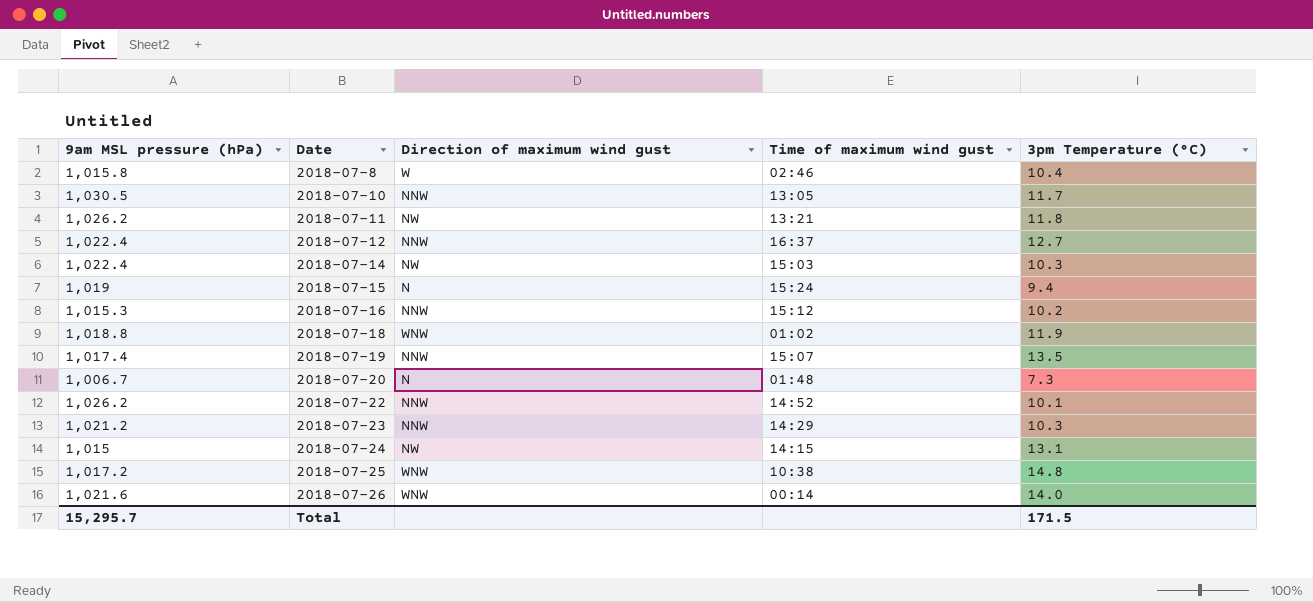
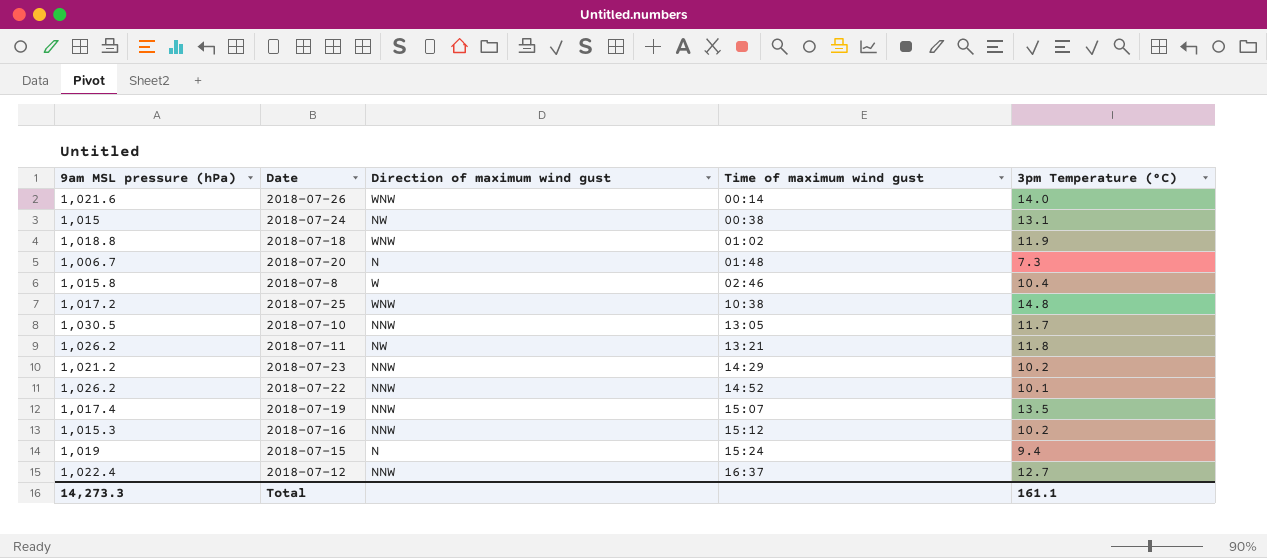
row order: Date ascending -> Time of maximum wind gust ascending
row 2018-07-14: 1,022.4 | NW | 15:03 | 10.3 -> none
2018-07-24 | Time of maximum wind gust: 14:15 -> 00:38
2018-07-23 | 3pm Temperature (°C): 10.3 -> 10.2
Total | 9am MSL pressure (hPa): 15,295.7 -> 14,273.3
Total | 3pm Temperature (°C): 171.5 -> 161.1

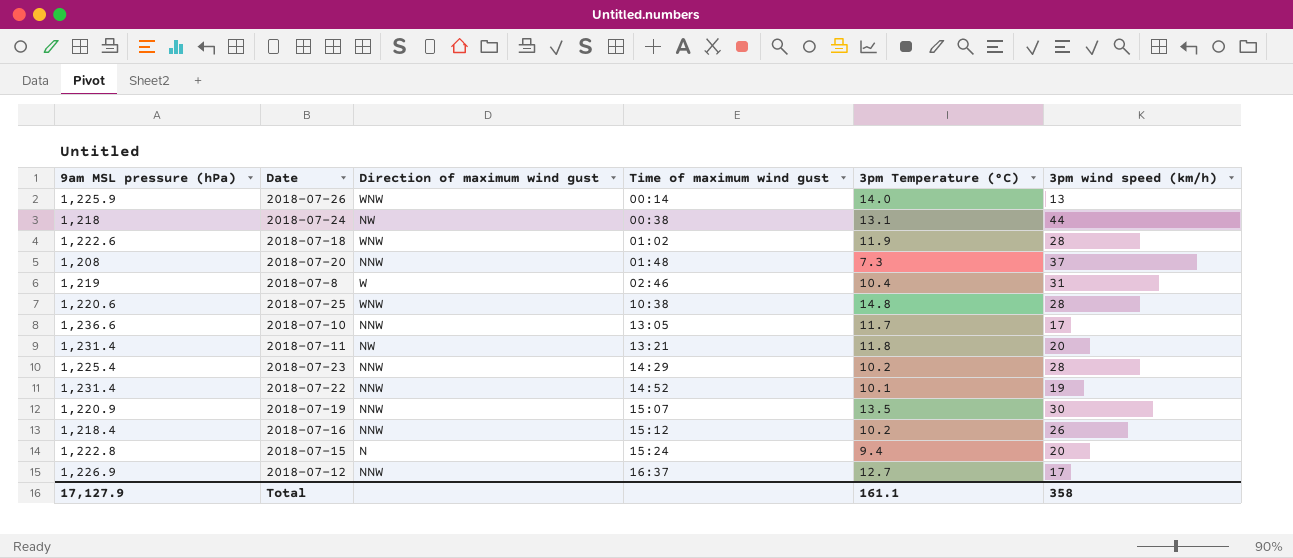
column 3pm wind speed (km/h) | position: none -> 6
2018-07-26 | 9am MSL pressure (hPa): 1,021.6 -> 1,225.9
2018-07-24 | 9am MSL pressure (hPa): 1,015 -> 1,218
2018-07-18 | 9am MSL pressure (hPa): 1,018.8 -> 1,222.6
2018-07-20 | 9am MSL pressure (hPa): 1,006.7 -> 1,208
2018-07-20 | Direction of maximum wind gust: N -> NNW
2018-07-8 | 9am MSL pressure (hPa): 1,015.8 -> 1,219
2018-07-25 | 9am MSL pressure (hPa): 1,017.2 -> 1,220.6
2018-07-10 | 9am MSL pressure (hPa): 1,030.5 -> 1,236.6
2018-07-11 | 9am MSL pressure (hPa): 1,026.2 -> 1,231.4
2018-07-23 | 9am MSL pressure (hPa): 1,021.2 -> 1,225.4
2018-07-22 | 9am MSL pressure (hPa): 1,026.2 -> 1,231.4
2018-07-19 | 9am MSL pressure (hPa): 1,017.4 -> 1,220.9
2018-07-16 | 9am MSL pressure (hPa): 1,015.3 -> 1,218.4
2018-07-15 | 9am MSL pressure (hPa): 1,019 -> 1,222.8
2018-07-12 | 9am MSL pressure (hPa): 1,022.4 -> 1,226.9
Total | 9am MSL pressure (hPa): 14,273.3 -> 17,127.9

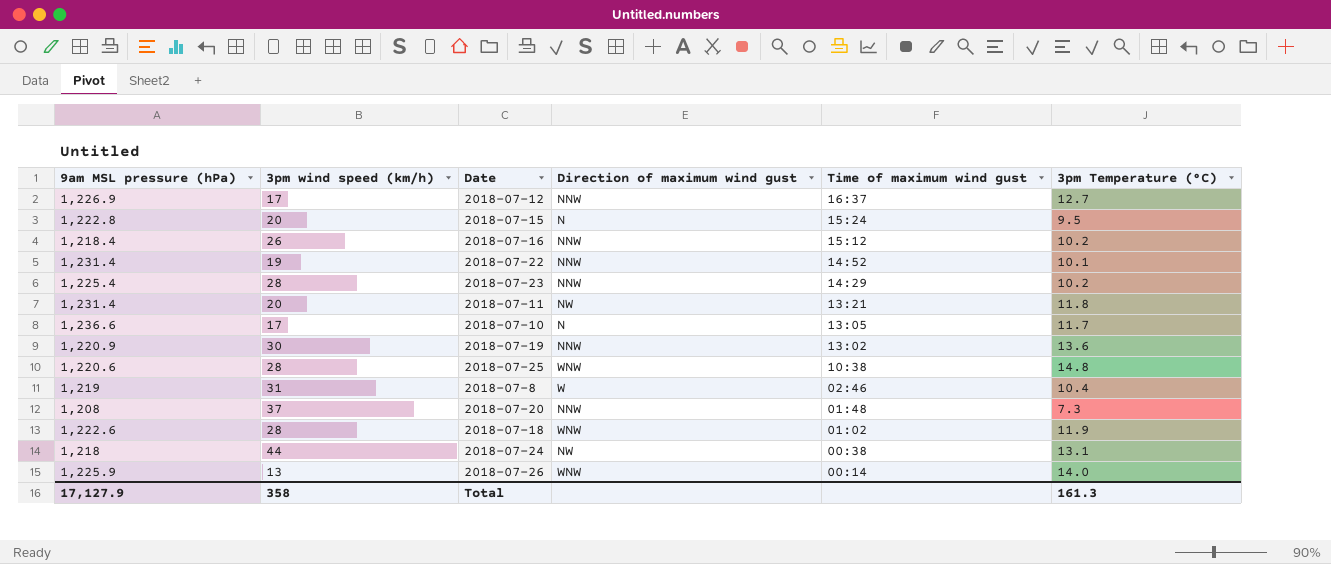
row order: Time of maximum wind gust ascending -> Time of maximum wind gust descending
column 3pm wind speed (km/h) | position: 6 -> 2
2018-07-15 | 3pm Temperature (°C): 9.4 -> 9.5
2018-07-10 | Direction of maximum wind gust: NNW -> N
2018-07-19 | Time of maximum wind gust: 15:07 -> 13:02
2018-07-19 | 3pm Temperature (°C): 13.5 -> 13.6
Total | 3pm Temperature (°C): 161.1 -> 161.3

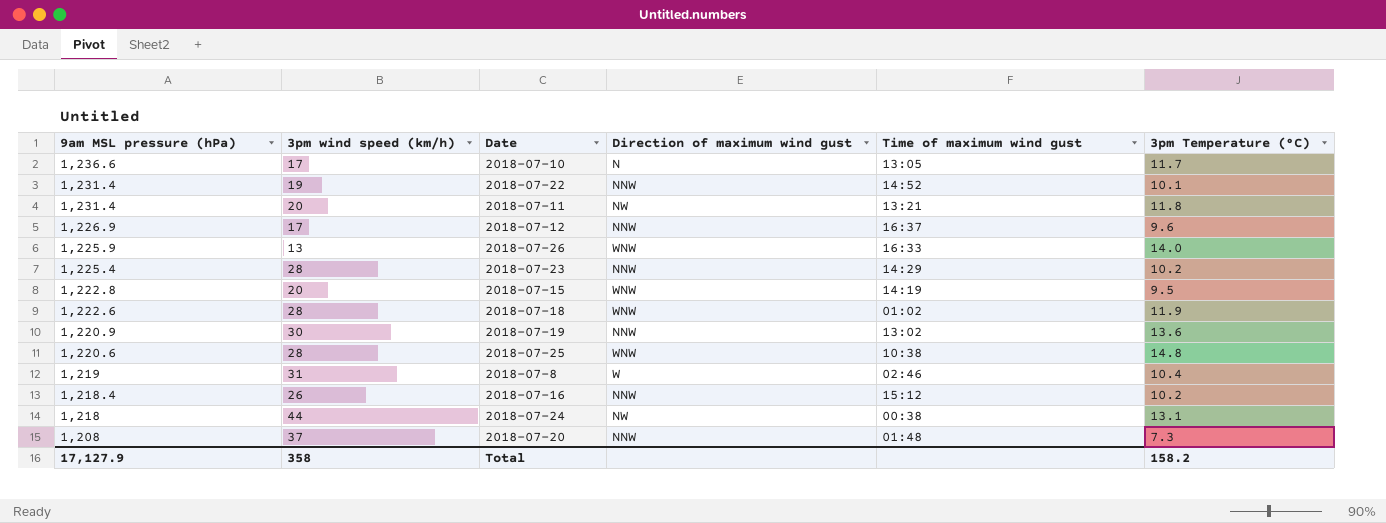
row order: Time of maximum wind gust descending -> 9am MSL pressure (hPa) descending
2018-07-12 | 3pm Temperature (°C): 12.7 -> 9.6
2018-07-26 | Time of maximum wind gust: 00:14 -> 16:33
2018-07-15 | Direction of maximum wind gust: N -> WNW
2018-07-15 | Time of maximum wind gust: 15:24 -> 14:19
Total | 3pm Temperature (°C): 161.3 -> 158.2

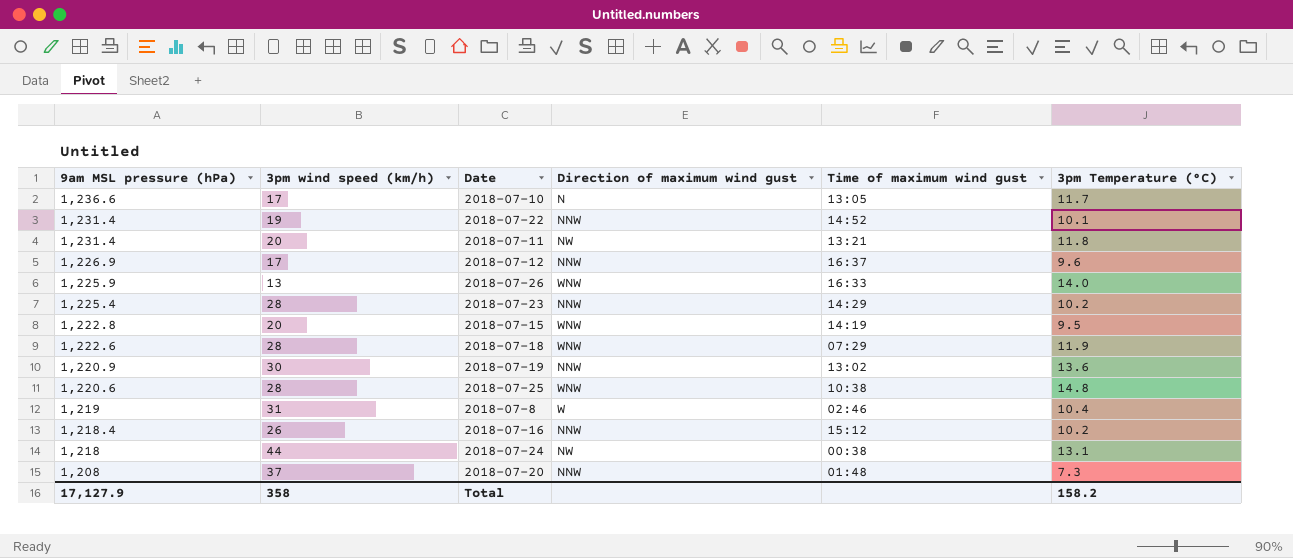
2018-07-18 | Time of maximum wind gust: 01:02 -> 07:29

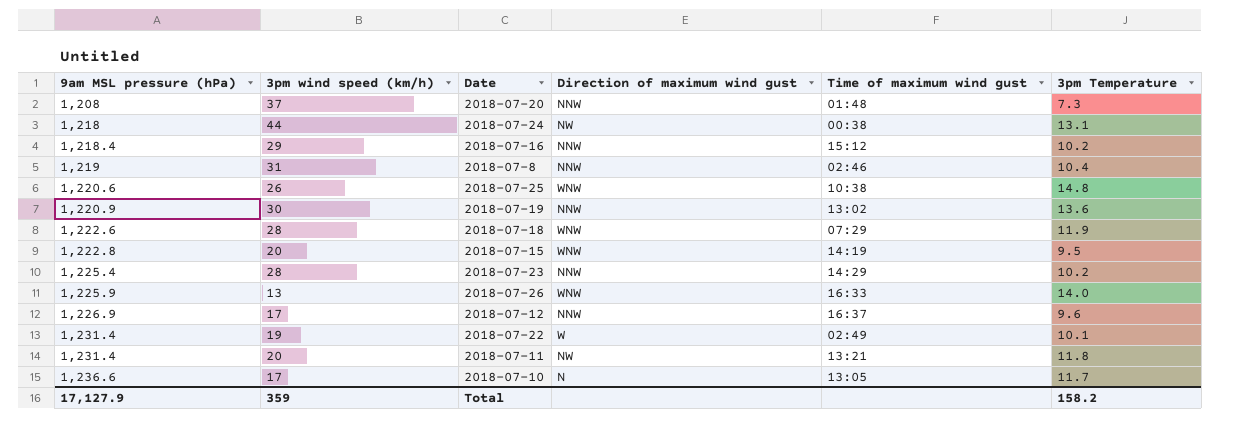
row order: 9am MSL pressure (hPa) descending -> 9am MSL pressure (hPa) ascending
column name: 3pm Temperature (°C) -> 3pm Temperature
2018-07-16 | 3pm wind speed (km/h): 26 -> 29
2018-07-8 | Direction of maximum wind gust: W -> NNW
2018-07-25 | 3pm wind speed (km/h): 28 -> 26
2018-07-22 | Direction of maximum wind gust: NNW -> W
2018-07-22 | Time of maximum wind gust: 14:52 -> 02:49
Total | 3pm wind speed (km/h): 358 -> 359

